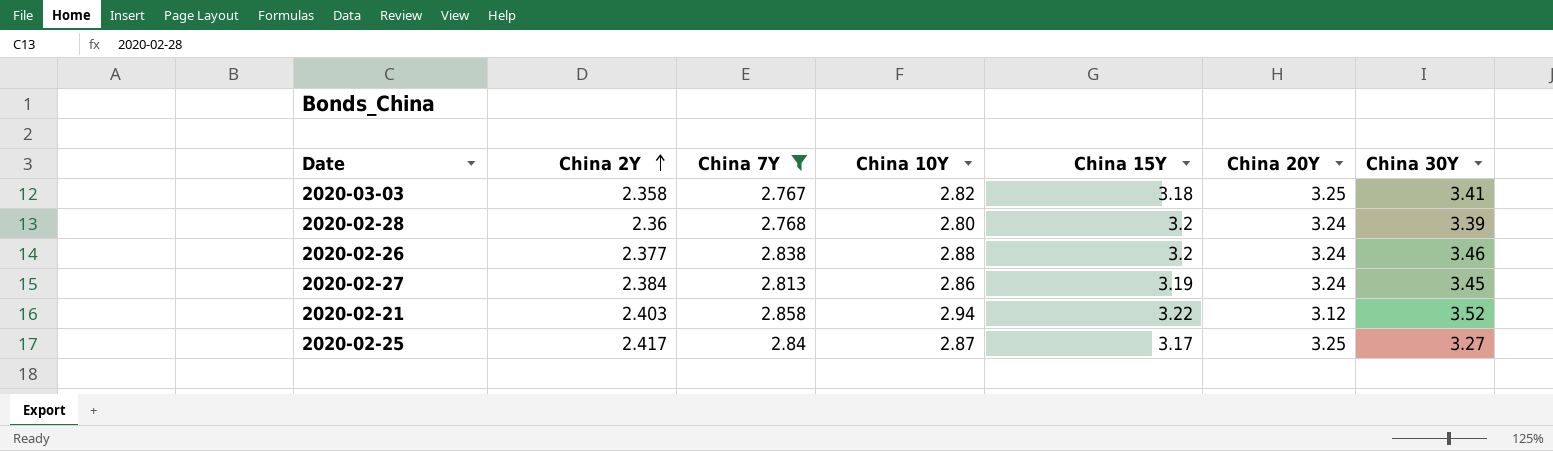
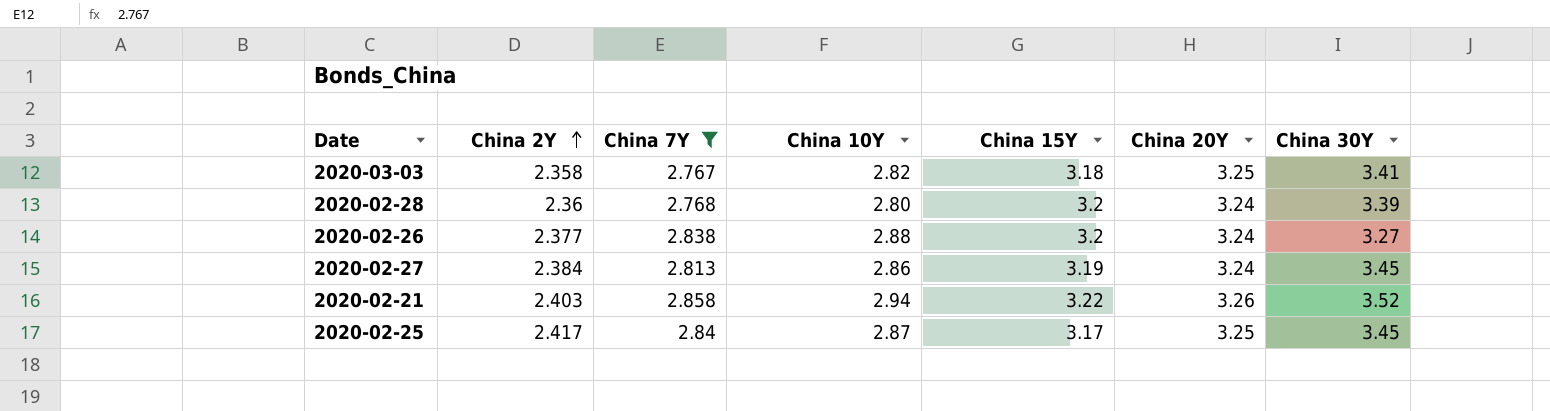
2020-02-26 | China 30Y: 3.46 -> 3.27
2020-02-21 | China 20Y: 3.12 -> 3.26
2020-02-25 | China 30Y: 3.27 -> 3.45

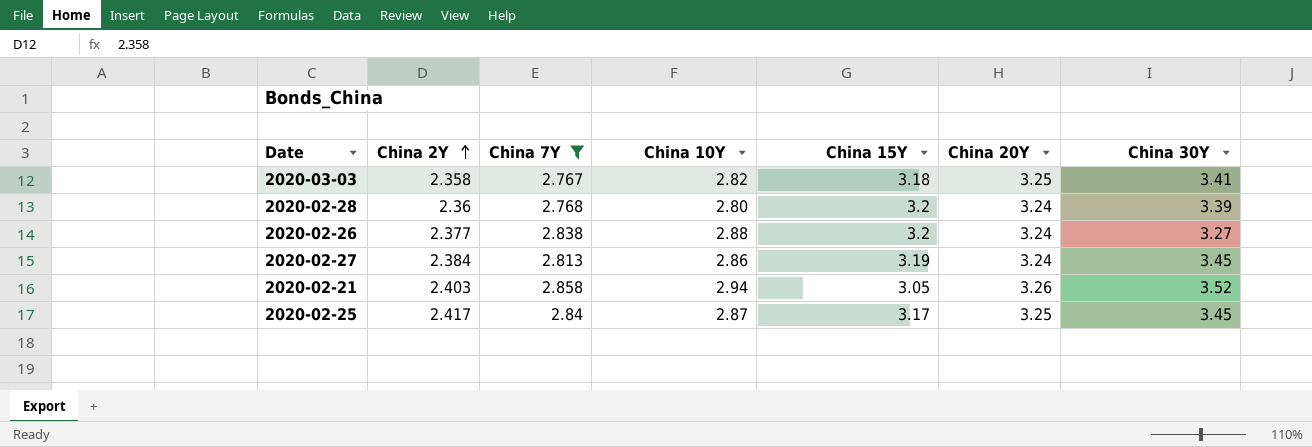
2020-02-21 | China 15Y: 3.22 -> 3.05

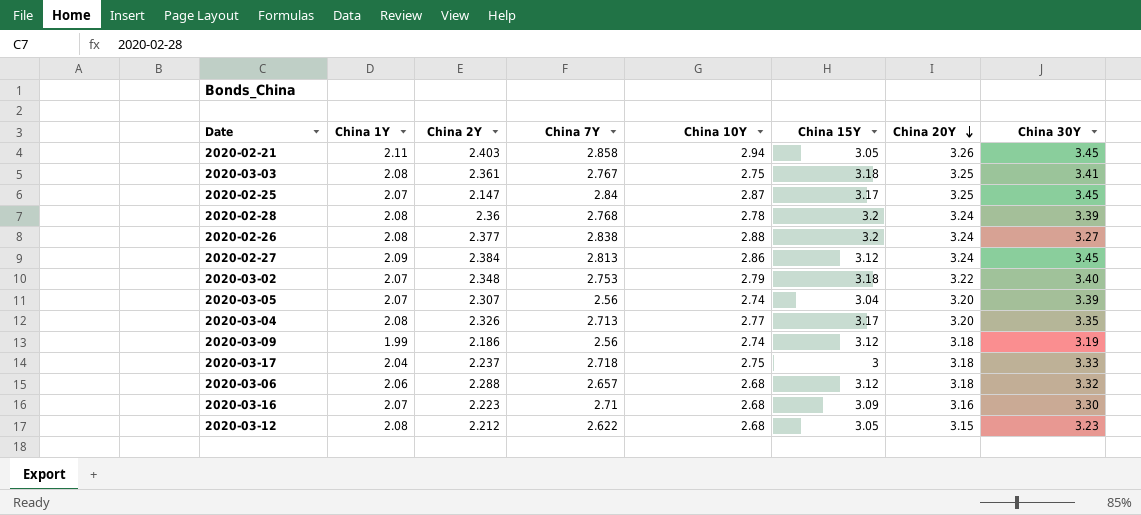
filter: China 7Y >= 2.767 -> none
row order: China 2Y ascending -> China 20Y descending
column China 1Y | position: none -> 2
2020-02-21 | China 30Y: 3.52 -> 3.45
2020-03-03 | China 2Y: 2.358 -> 2.361
2020-03-03 | China 10Y: 2.82 -> 2.75
2020-02-25 | China 2Y: 2.417 -> 2.147
2020-02-28 | China 10Y: 2.80 -> 2.78
2020-02-27 | China 15Y: 3.19 -> 3.12

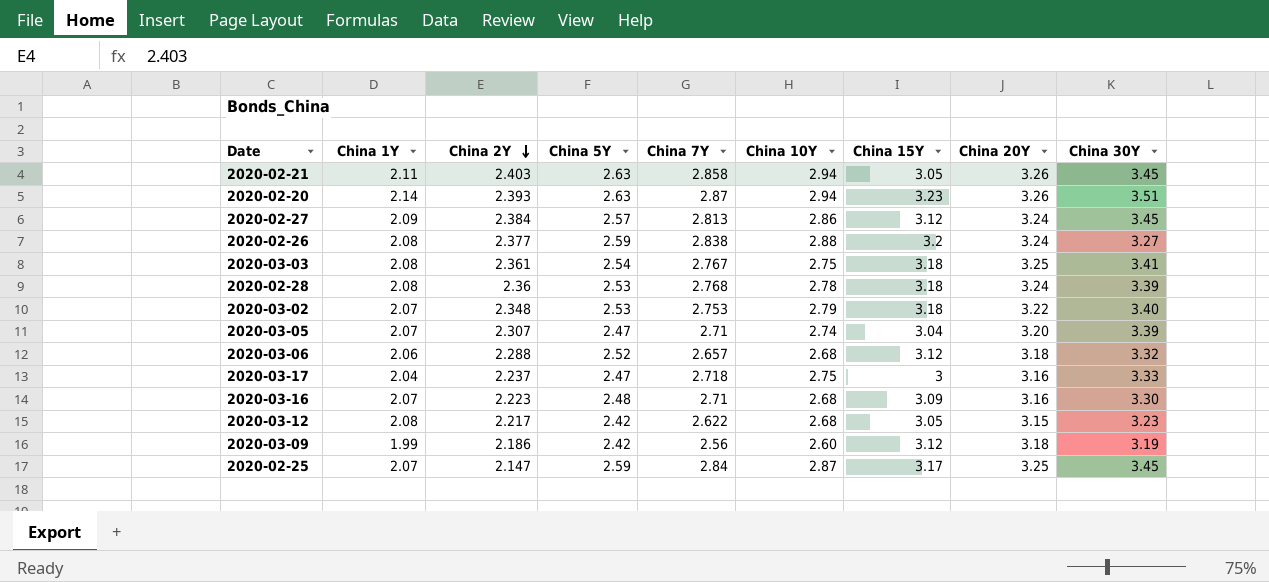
row order: China 20Y descending -> China 2Y descending
column China 5Y | position: none -> 4
row 2020-03-04: 2.08 | 2.326 | 2.713 | 2.77 | 3.17 | 3.20 | 3.35 -> none
row 2020-02-20: none -> 2.14 | 2.393 | 2.63 | 2.87 | 2.94 | 3.23 | 3.26 | 3.51
2020-02-28 | China 15Y: 3.2 -> 3.18
2020-03-05 | China 7Y: 2.56 -> 2.71
2020-03-17 | China 20Y: 3.18 -> 3.16
2020-03-12 | China 2Y: 2.212 -> 2.217
2020-03-09 | China 10Y: 2.74 -> 2.60

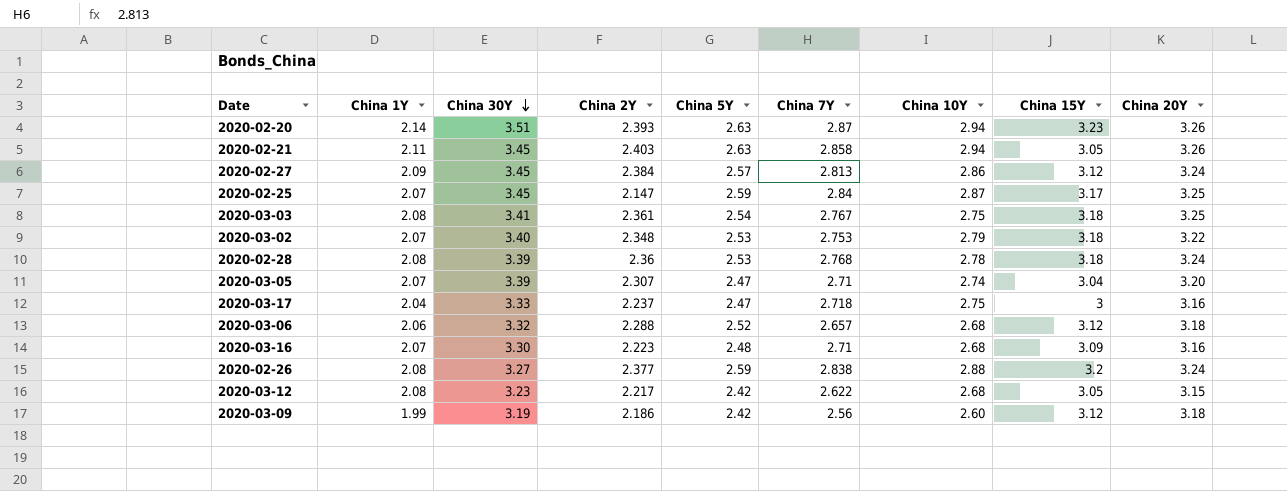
row order: China 2Y descending -> China 30Y descending
column China 30Y | position: 9 -> 3

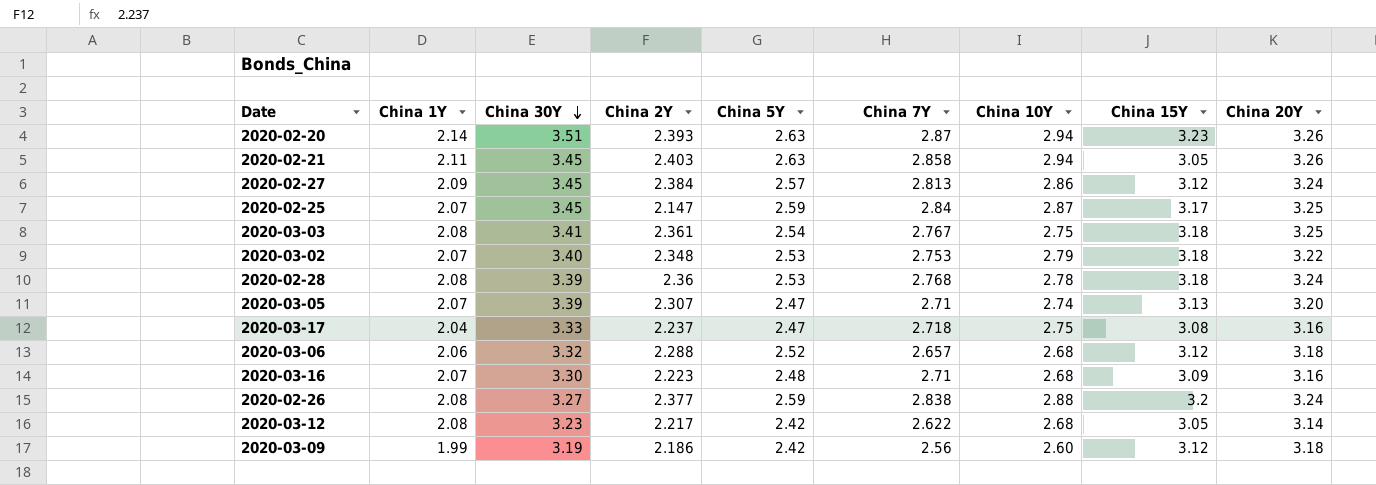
2020-03-05 | China 15Y: 3.04 -> 3.13
2020-03-17 | China 15Y: 3 -> 3.08
2020-03-12 | China 20Y: 3.15 -> 3.14

